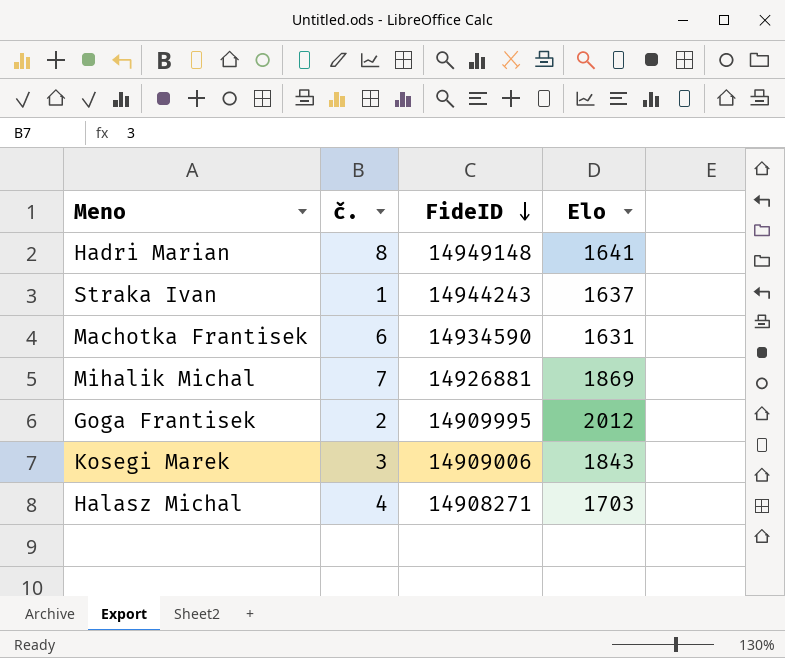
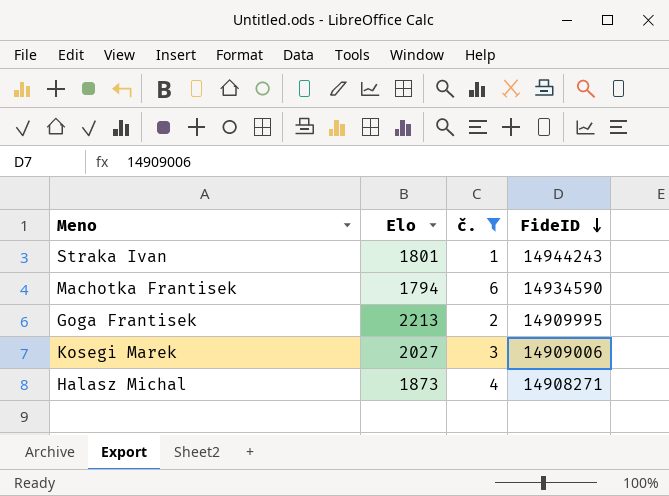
filter: none -> č. <= 6
column Elo | position: 4 -> 2
Straka Ivan | Elo: 1637 -> 1801
Machotka Frantisek | Elo: 1631 -> 1794
Goga Frantisek | Elo: 2012 -> 2213
Kosegi Marek | Elo: 1843 -> 2027
Halasz Michal | Elo: 1703 -> 1873

